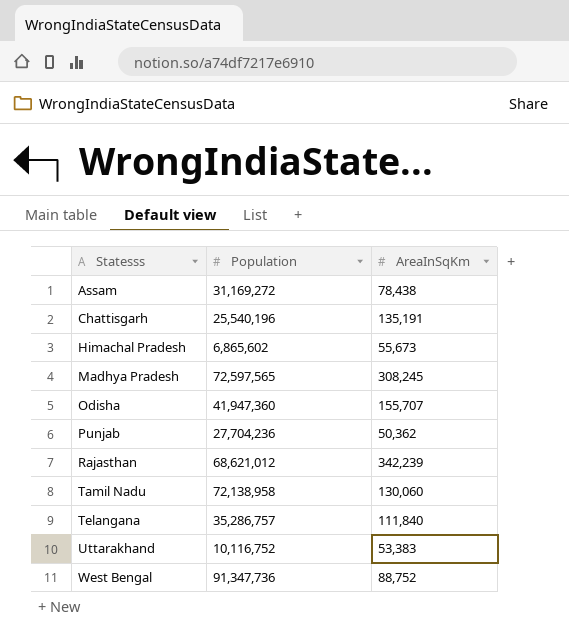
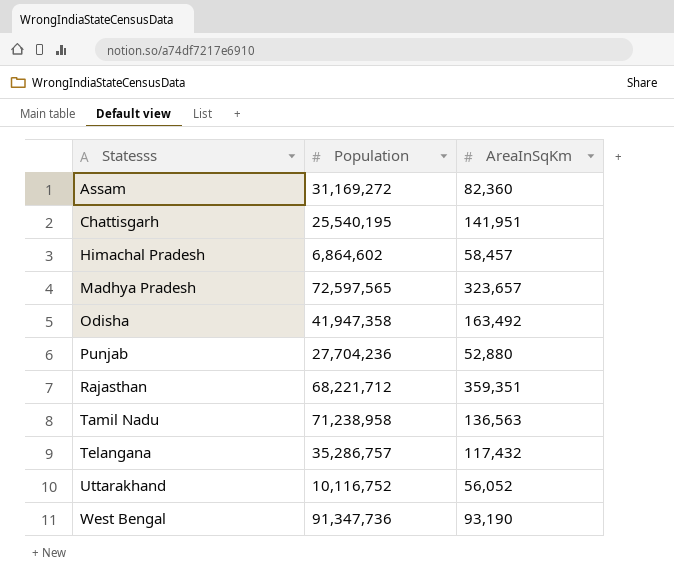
Assam | AreaInSqKm: 78,438 -> 82,360
Chattisgarh | Population: 25,540,196 -> 25,540,195
Chattisgarh | AreaInSqKm: 135,191 -> 141,951
Himachal Pradesh | Population: 6,865,602 -> 6,864,602
Himachal Pradesh | AreaInSqKm: 55,673 -> 58,457
Madhya Pradesh | AreaInSqKm: 308,245 -> 323,657
Odisha | Population: 41,947,360 -> 41,947,358
Odisha | AreaInSqKm: 155,707 -> 163,492
Punjab | AreaInSqKm: 50,362 -> 52,880
Rajasthan | Population: 68,621,012 -> 68,221,712
Rajasthan | AreaInSqKm: 342,239 -> 359,351
Tamil Nadu | Population: 72,138,958 -> 71,238,958
Tamil Nadu | AreaInSqKm: 130,060 -> 136,563
Telangana | AreaInSqKm: 111,840 -> 117,432
Uttarakhand | AreaInSqKm: 53,383 -> 56,052
West Bengal | AreaInSqKm: 88,752 -> 93,190

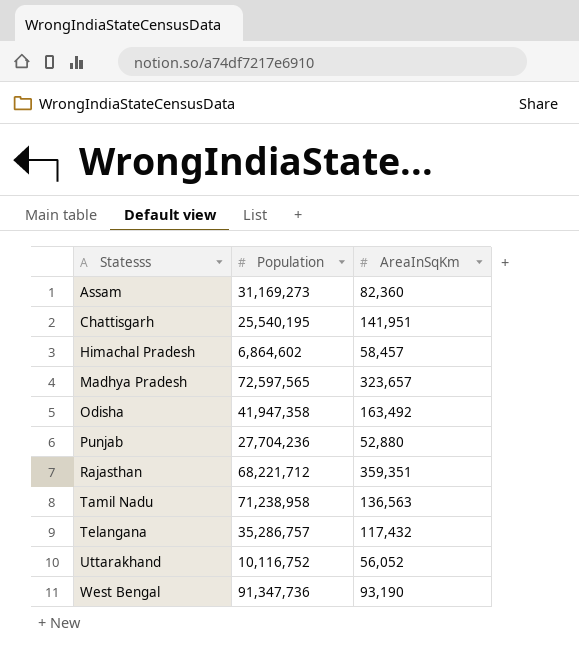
Assam | Population: 31,169,272 -> 31,169,273

